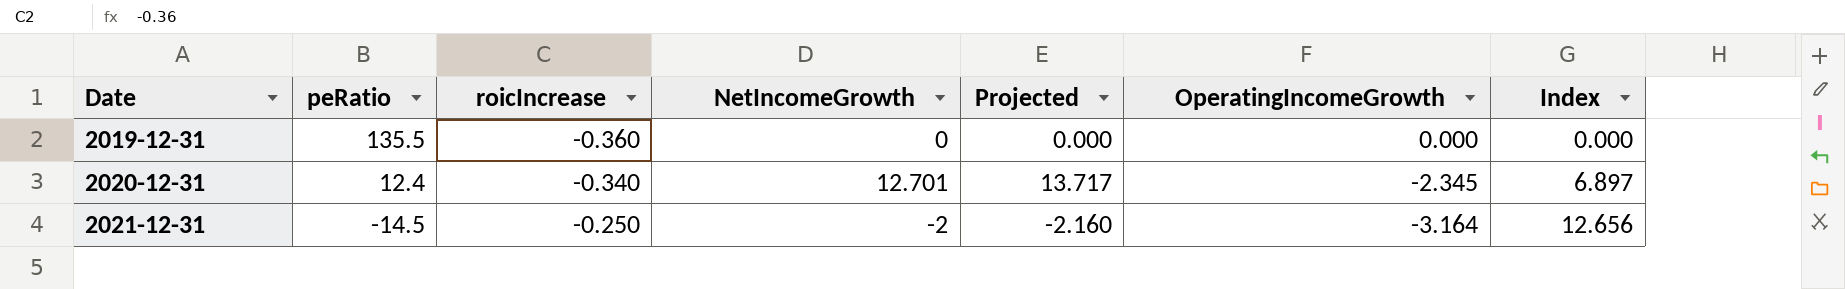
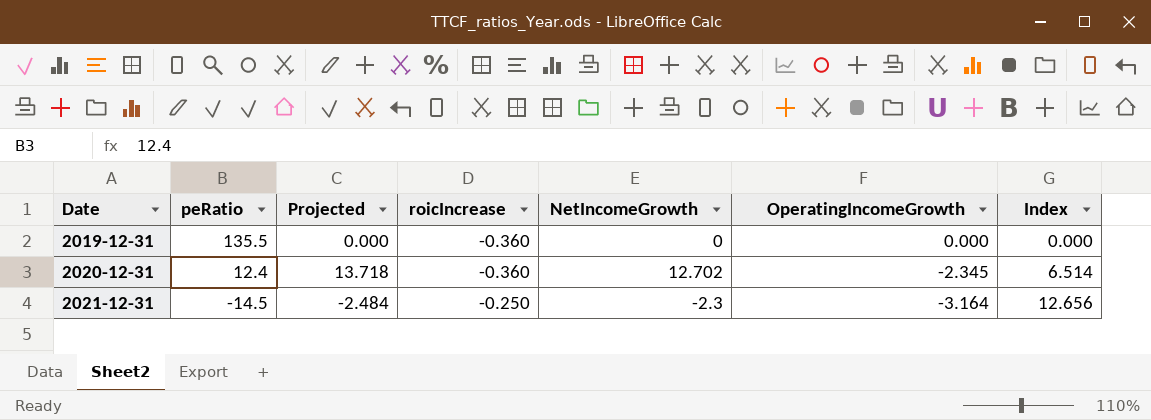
column Projected | position: 5 -> 3
2020-12-31 | Projected: 13.717 -> 13.718
2020-12-31 | roicIncrease: -0.340 -> -0.360
2020-12-31 | NetIncomeGrowth: 12.701 -> 12.702
2020-12-31 | Index: 6.897 -> 6.514
2021-12-31 | Projected: -2.160 -> -2.484
2021-12-31 | NetIncomeGrowth: -2 -> -2.3

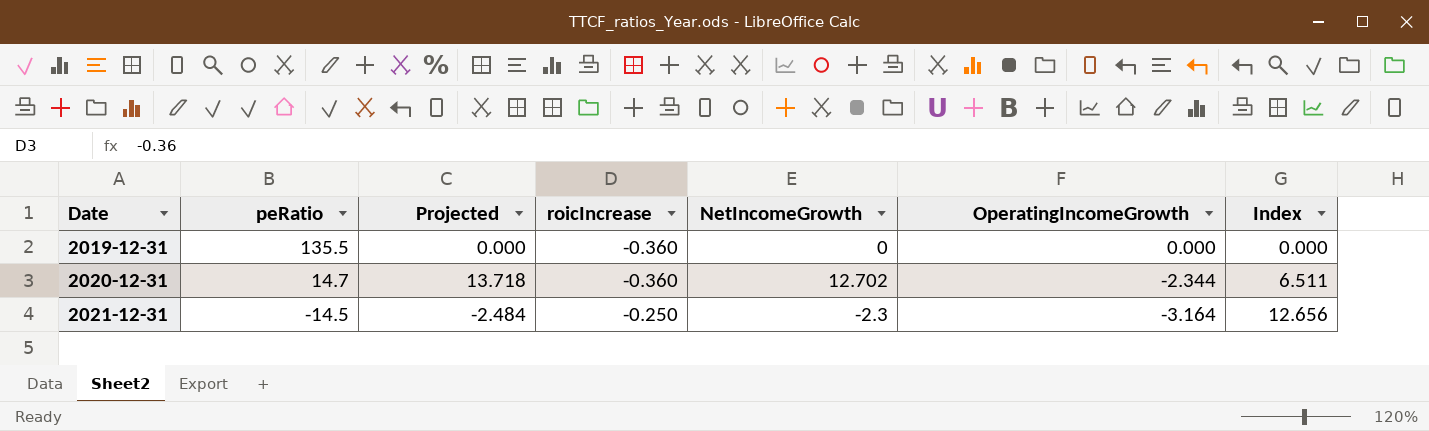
2020-12-31 | peRatio: 12.4 -> 14.7
2020-12-31 | OperatingIncomeGrowth: -2.345 -> -2.344
2020-12-31 | Index: 6.514 -> 6.511

